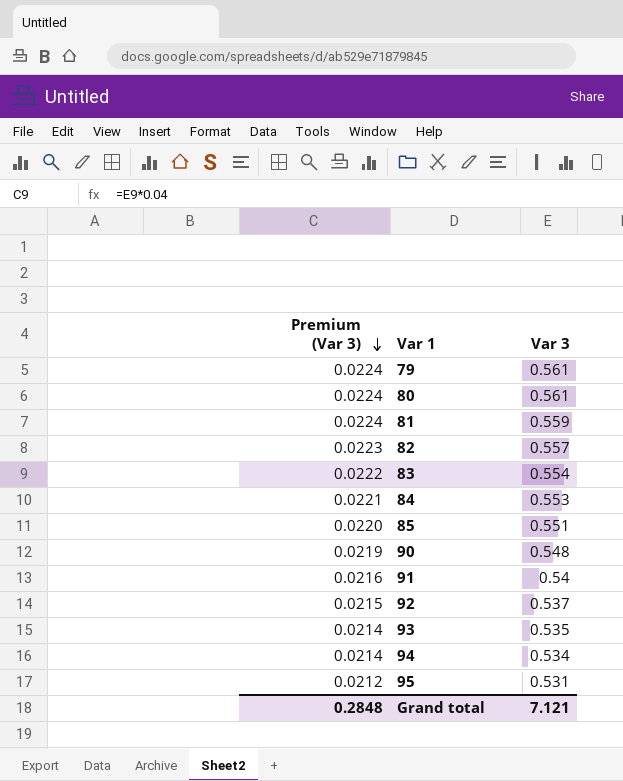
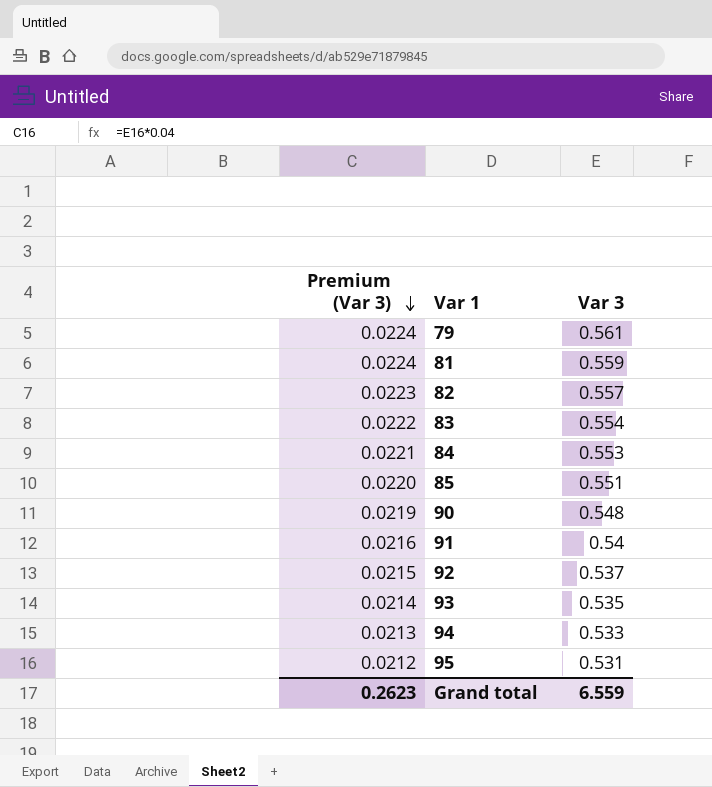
row 80: 0.0224 | 0.561 -> none
94 | Premium (Var 3): 0.0214 -> 0.0213
94 | Var 3: 0.534 -> 0.533
Grand total | Premium (Var 3): 0.2848 -> 0.2623
Grand total | Var 3: 7.121 -> 6.559

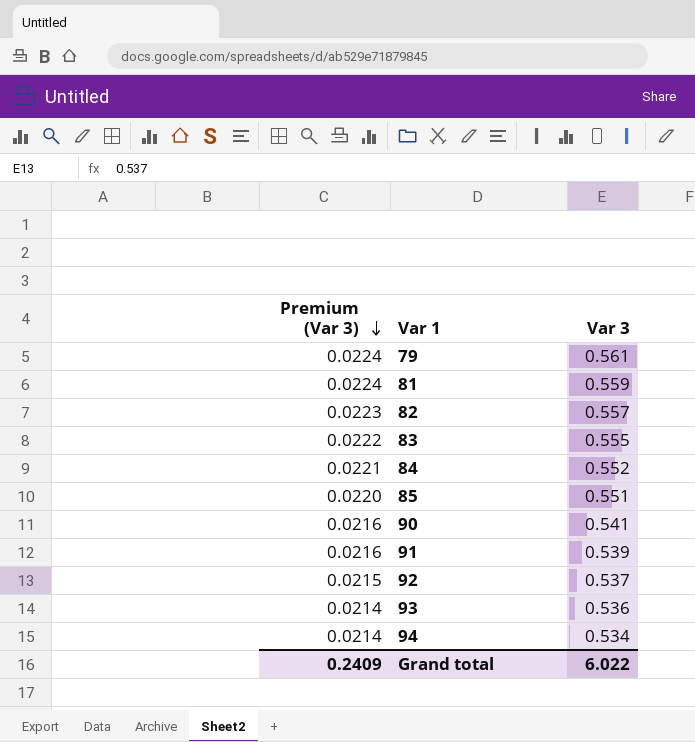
row 95: 0.0212 | 0.531 -> none
83 | Var 3: 0.554 -> 0.555
84 | Var 3: 0.553 -> 0.552
90 | Premium (Var 3): 0.0219 -> 0.0216
90 | Var 3: 0.548 -> 0.541
91 | Var 3: 0.54 -> 0.539
93 | Var 3: 0.535 -> 0.536
94 | Premium (Var 3): 0.0213 -> 0.0214
94 | Var 3: 0.533 -> 0.534
Grand total | Premium (Var 3): 0.2623 -> 0.2409
Grand total | Var 3: 6.559 -> 6.022

